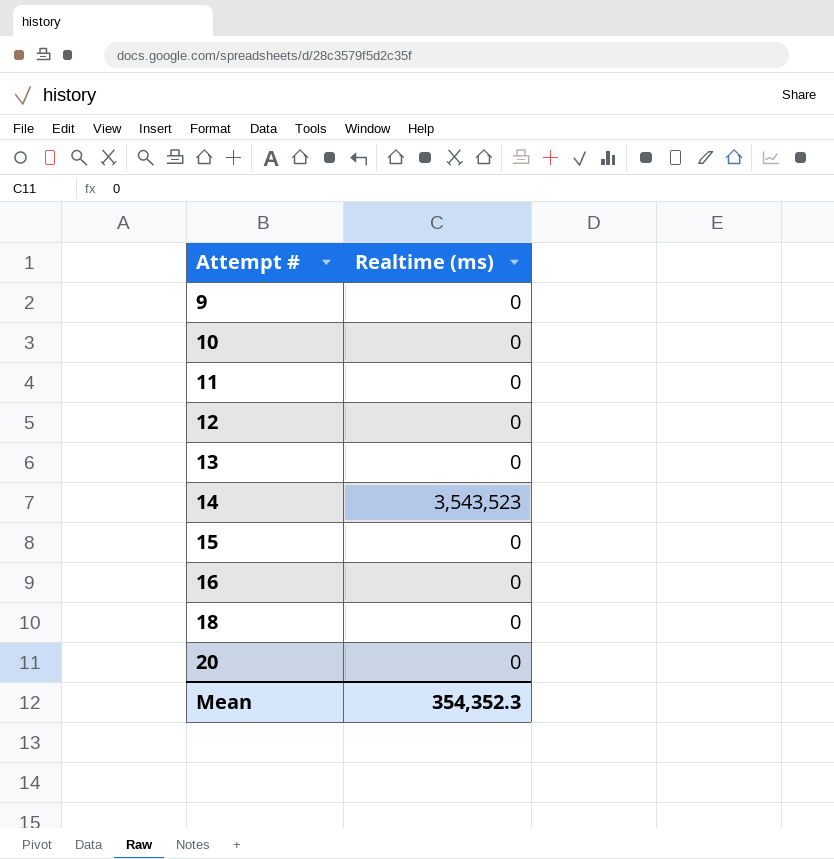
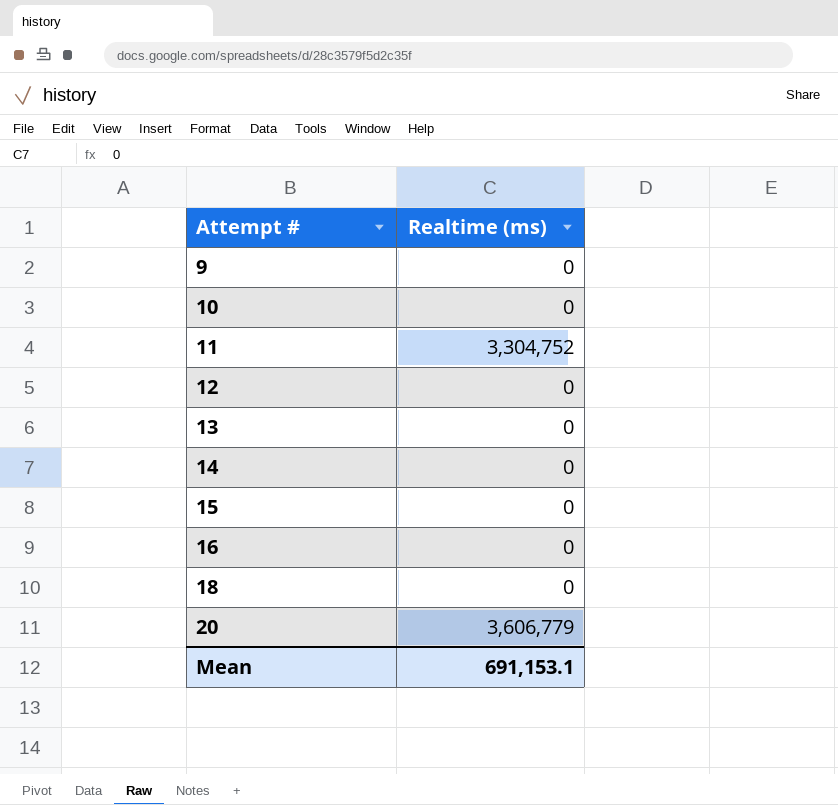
11 | Realtime (ms): 0 -> 3,304,752
14 | Realtime (ms): 3,543,523 -> 0
20 | Realtime (ms): 0 -> 3,606,779
Mean | Realtime (ms): 354,352.3 -> 691,153.1

